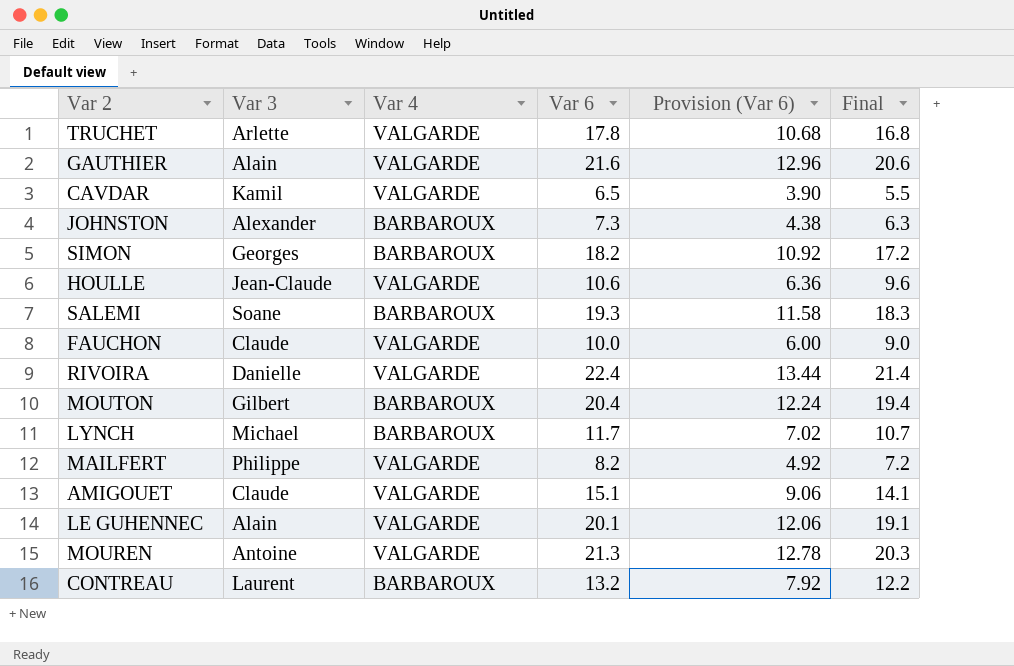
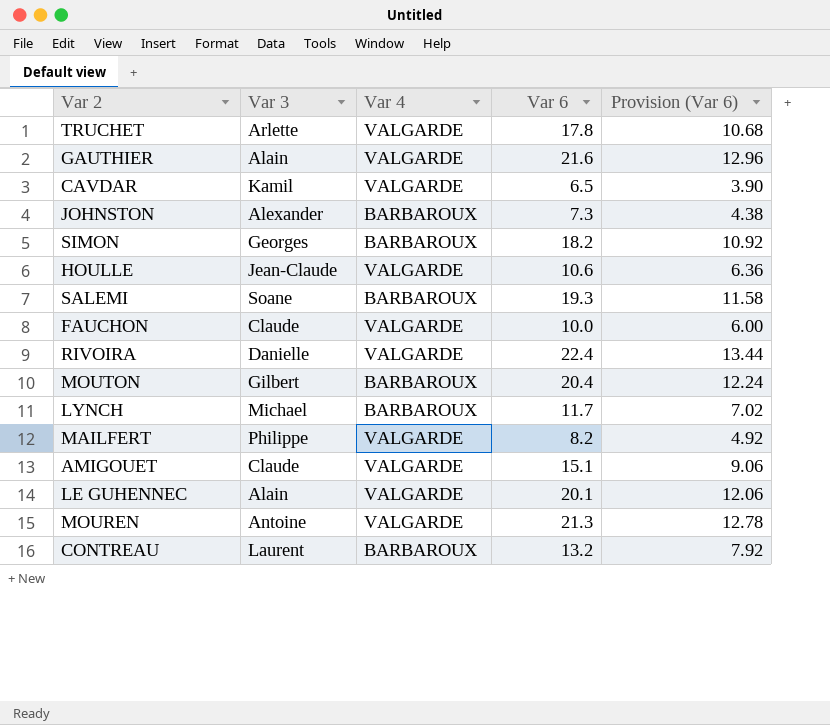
column Final | formula: [Var 6] - 1 -> none

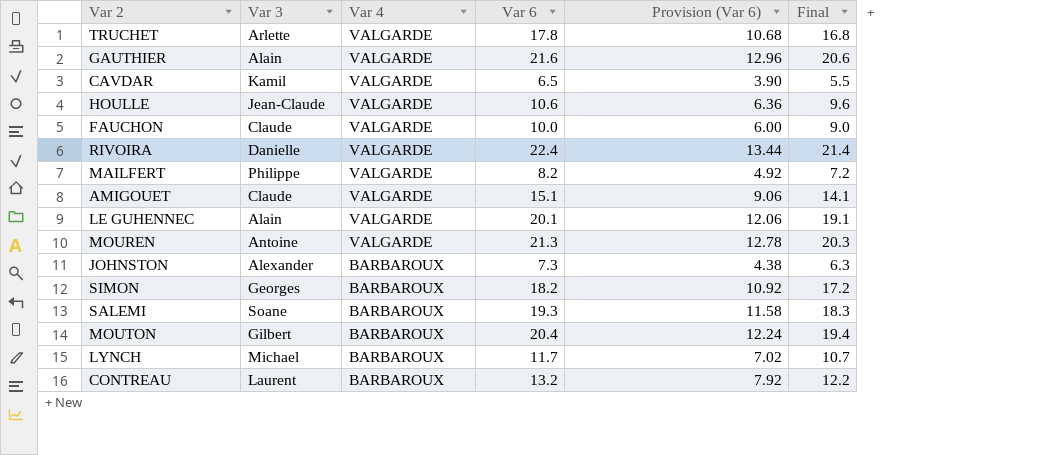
row order: none -> Var 4 descending
column Final | formula: none -> [Var 6] - 1

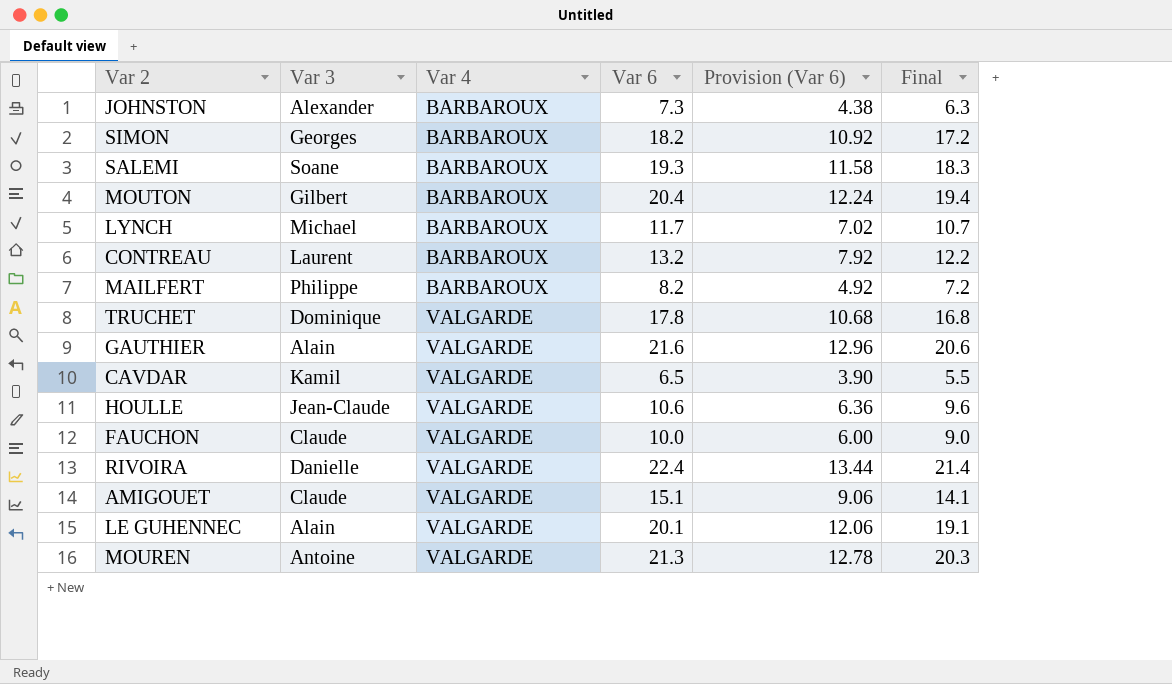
row order: Var 4 descending -> Var 4 ascending
MAILFERT | Var 4: VALGARDE -> BARBAROUX
TRUCHET | Var 3: Arlette -> Dominique

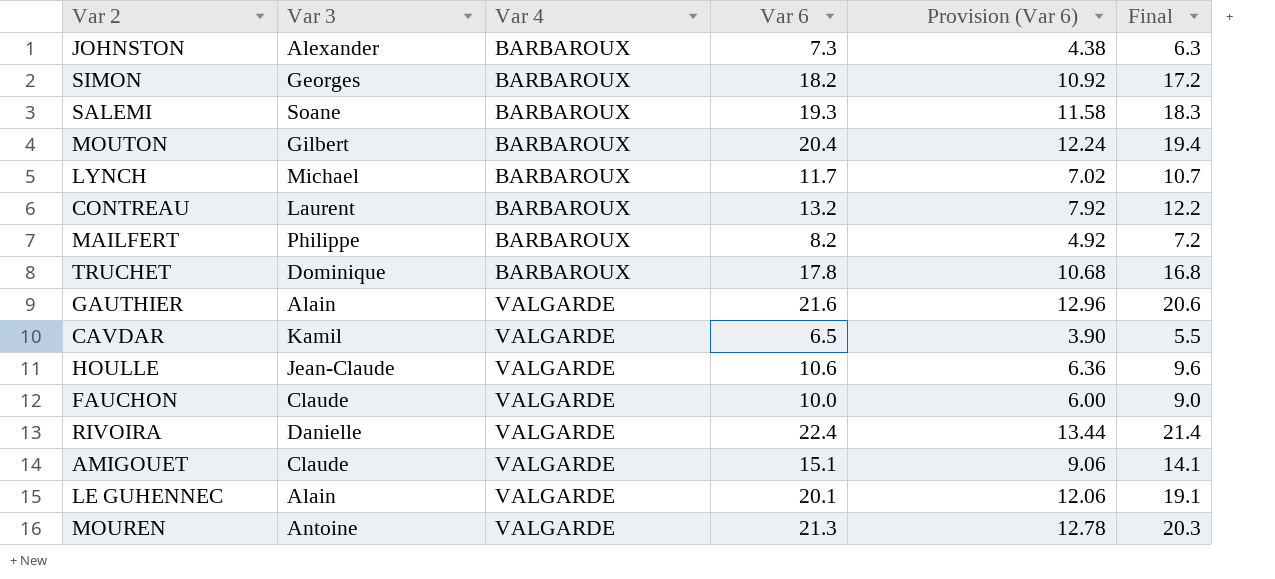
TRUCHET | Var 4: VALGARDE -> BARBAROUX

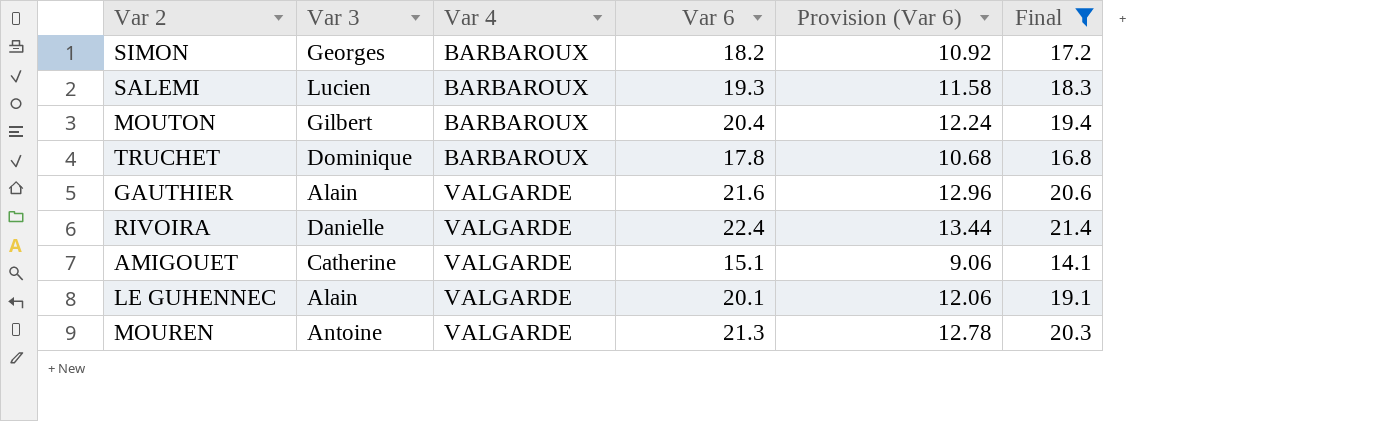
filter: none -> Final >= 14.1
SALEMI | Var 3: Soane -> Lucien
AMIGOUET | Var 3: Claude -> Catherine

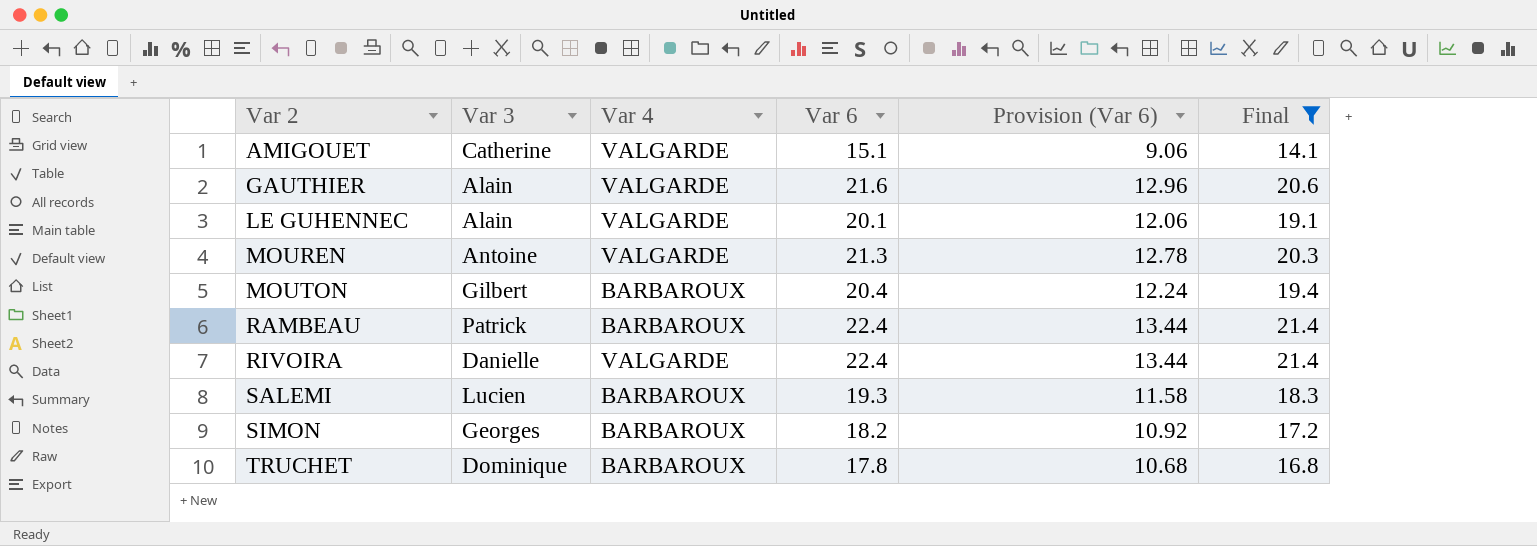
row order: Var 4 ascending -> Var 2 ascending
row RAMBEAU: none -> Patrick | BARBAROUX | 22.4 | 13.44 | 21.4

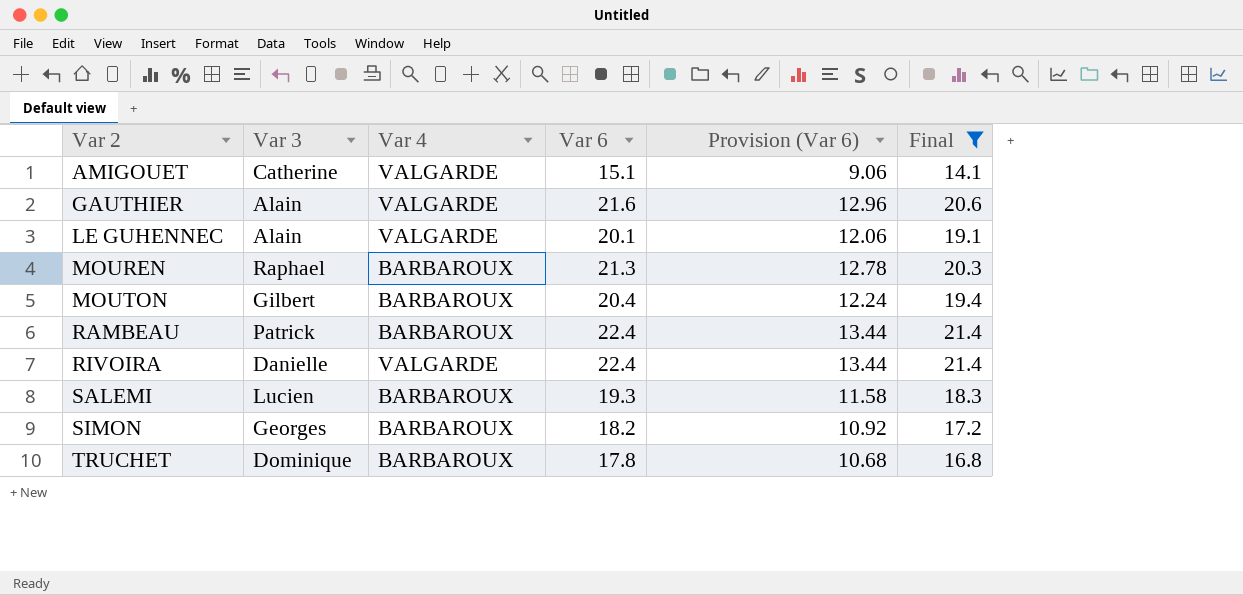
MOUREN | Var 3: Antoine -> Raphael
MOUREN | Var 4: VALGARDE -> BARBAROUX

